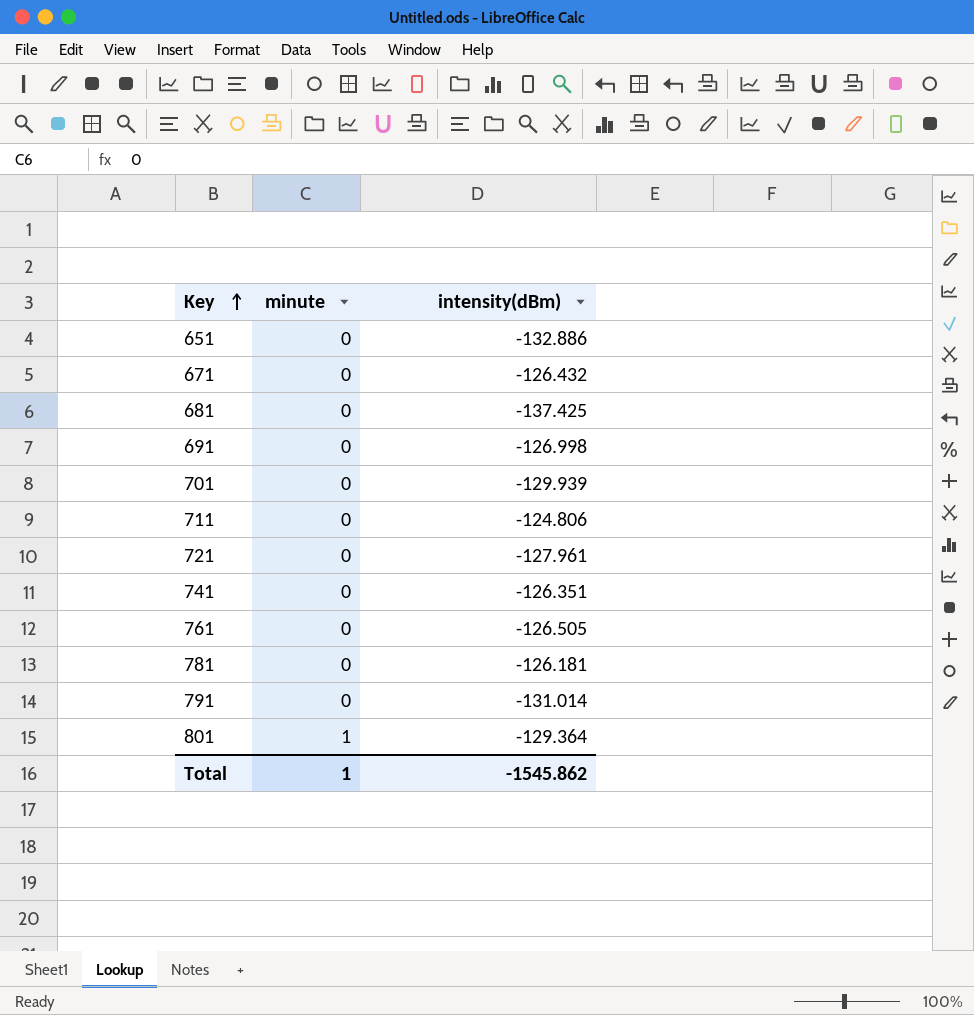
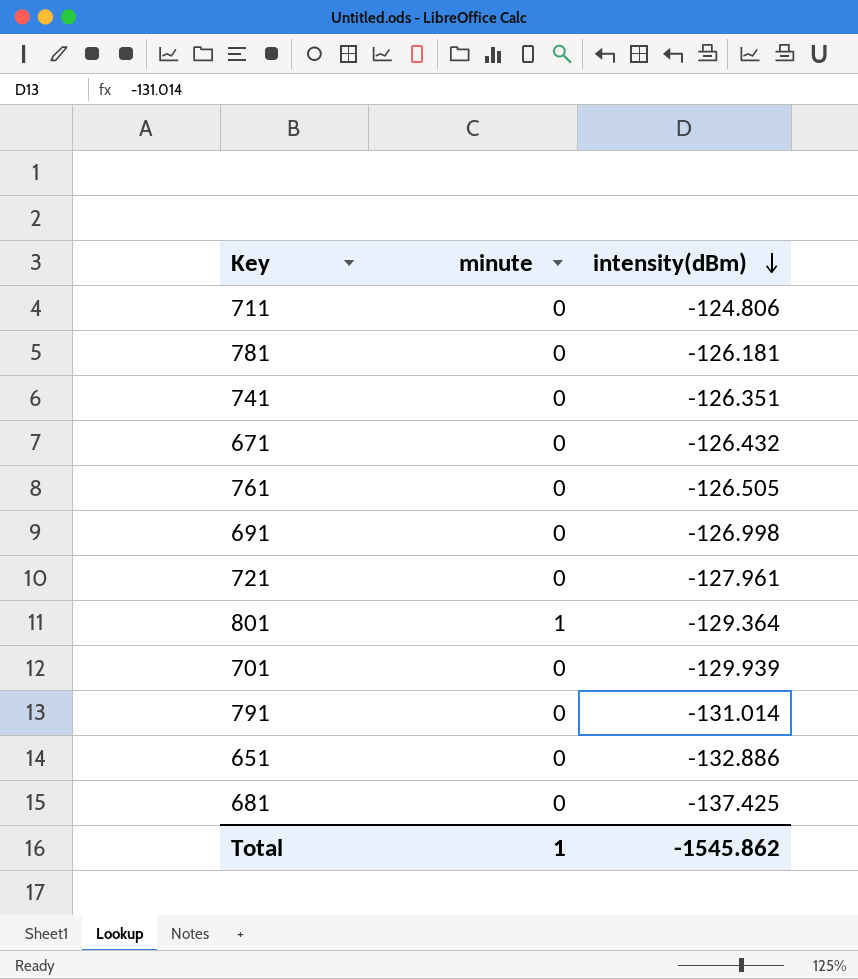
row order: Key ascending -> intensity(dBm) descending

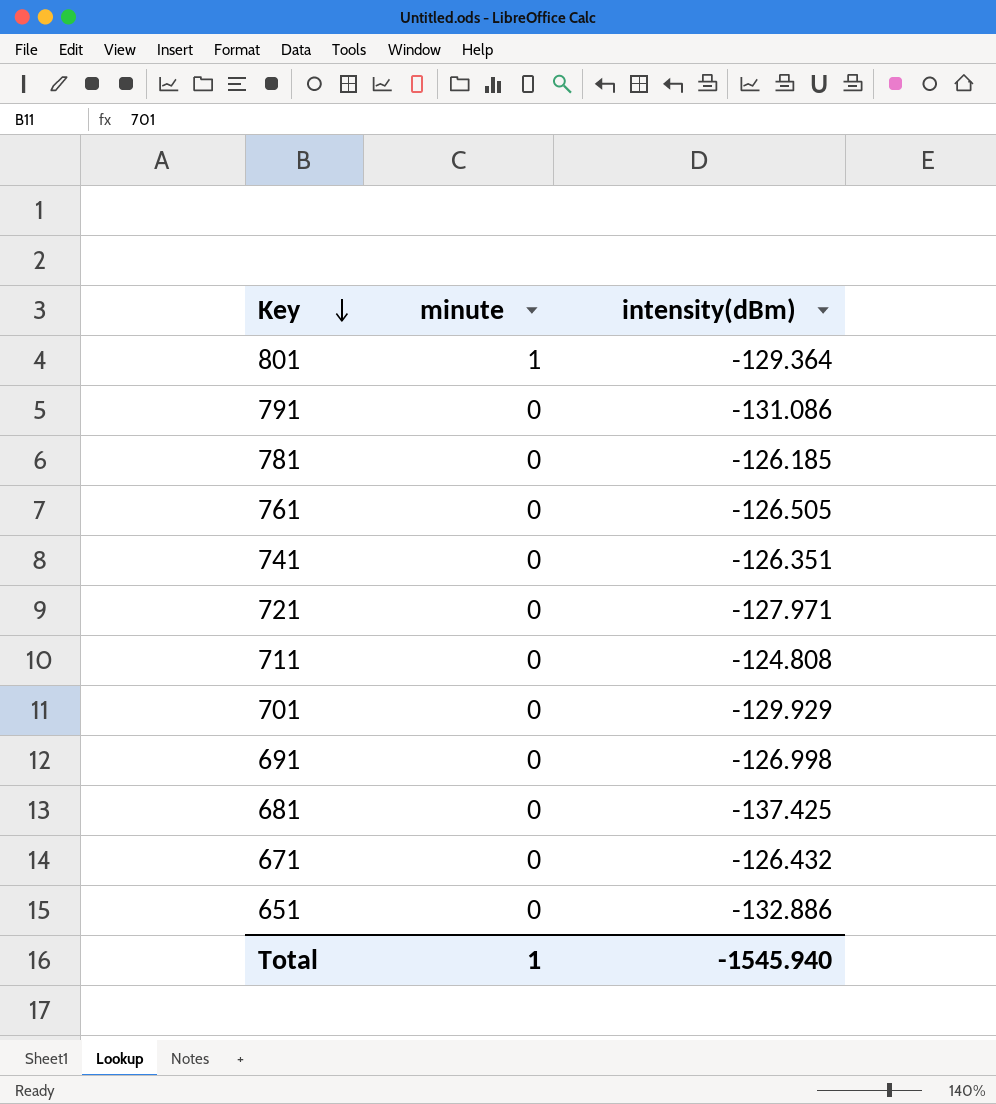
row order: intensity(dBm) descending -> Key descending
791 | intensity(dBm): -131.014 -> -131.086
781 | intensity(dBm): -126.181 -> -126.185
721 | intensity(dBm): -127.961 -> -127.971
711 | intensity(dBm): -124.806 -> -124.808
701 | intensity(dBm): -129.939 -> -129.929
Total | intensity(dBm): -1545.862 -> -1545.940

